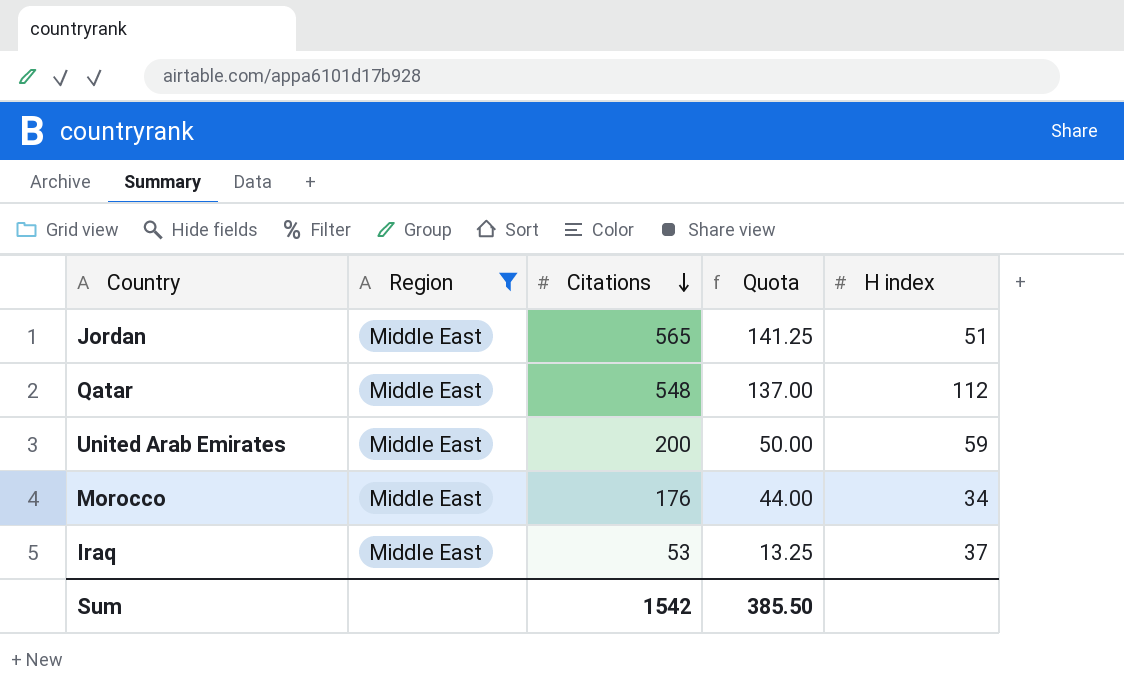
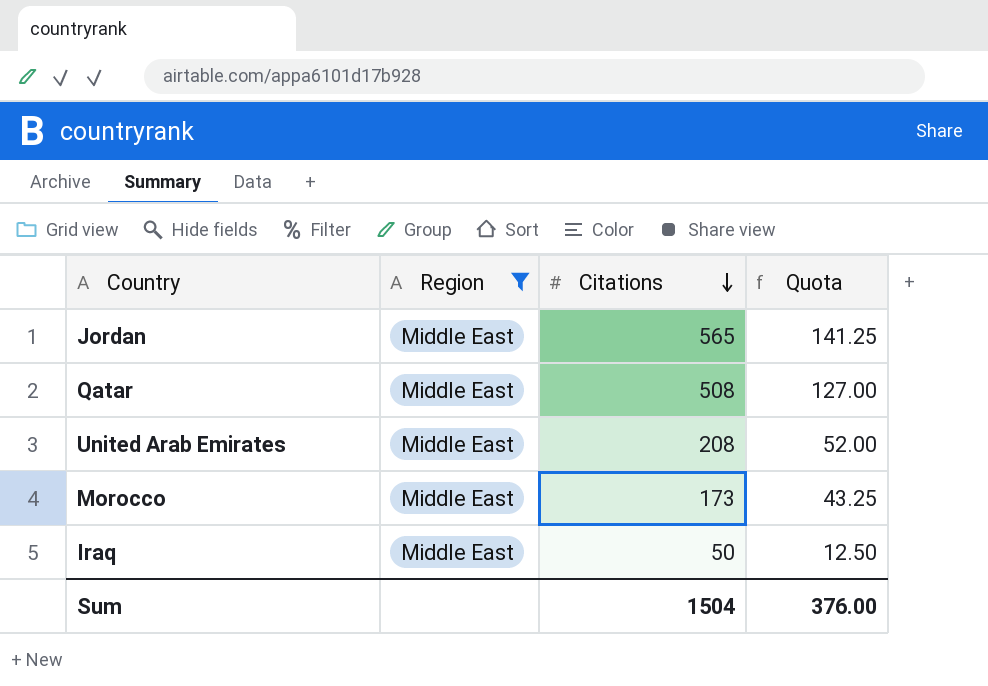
column H index | position: 5 -> none
Qatar | Citations: 548 -> 508
Qatar | Quota: 137.00 -> 127.00
United Arab Emirates | Citations: 200 -> 208
United Arab Emirates | Quota: 50.00 -> 52.00
Morocco | Citations: 176 -> 173
Morocco | Quota: 44.00 -> 43.25
Iraq | Citations: 53 -> 50
Iraq | Quota: 13.25 -> 12.50
Sum | Citations: 1542 -> 1504
Sum | Quota: 385.50 -> 376.00

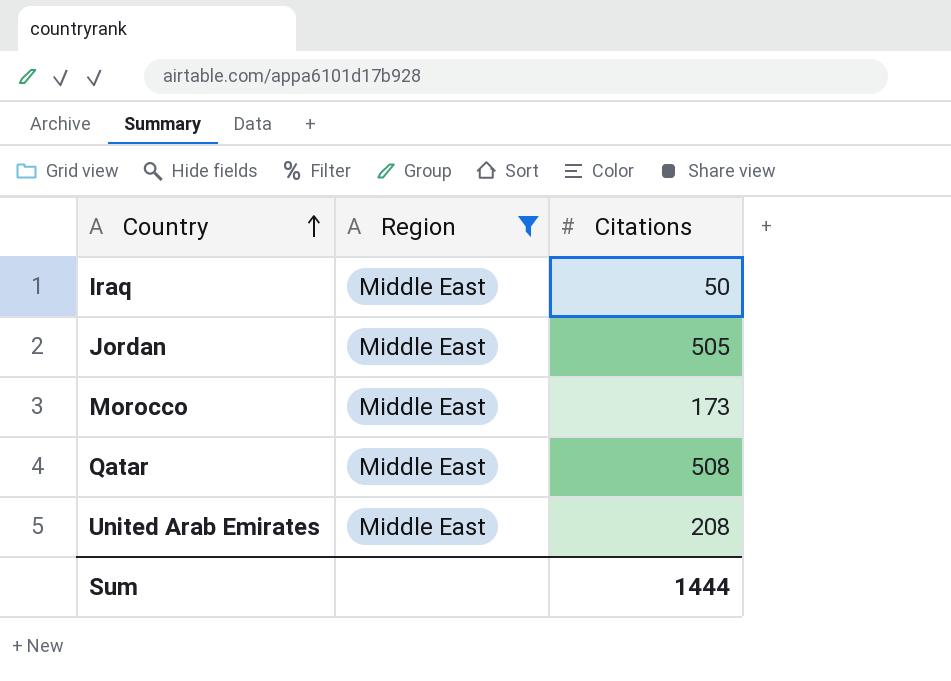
row order: Citations descending -> Country ascending
column Quota | formula: [Citations] * 0.25 -> none
Jordan | Citations: 565 -> 505
Sum | Citations: 1504 -> 1444

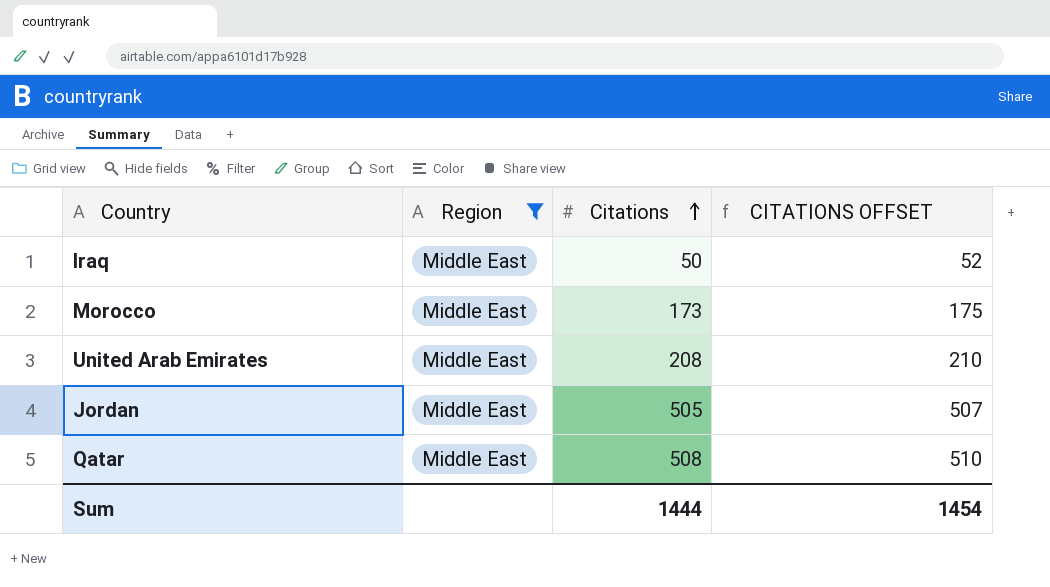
row order: Country ascending -> Citations ascending
column CITATIONS OFFSET | formula: none -> [Citations] + 2

